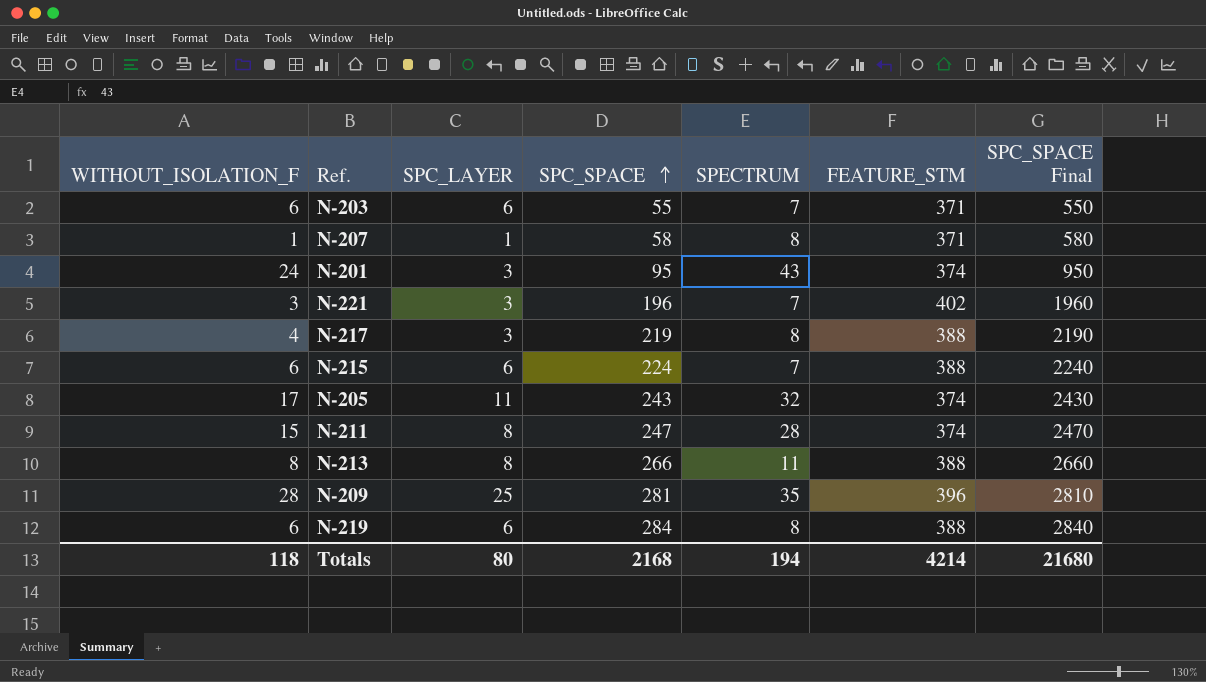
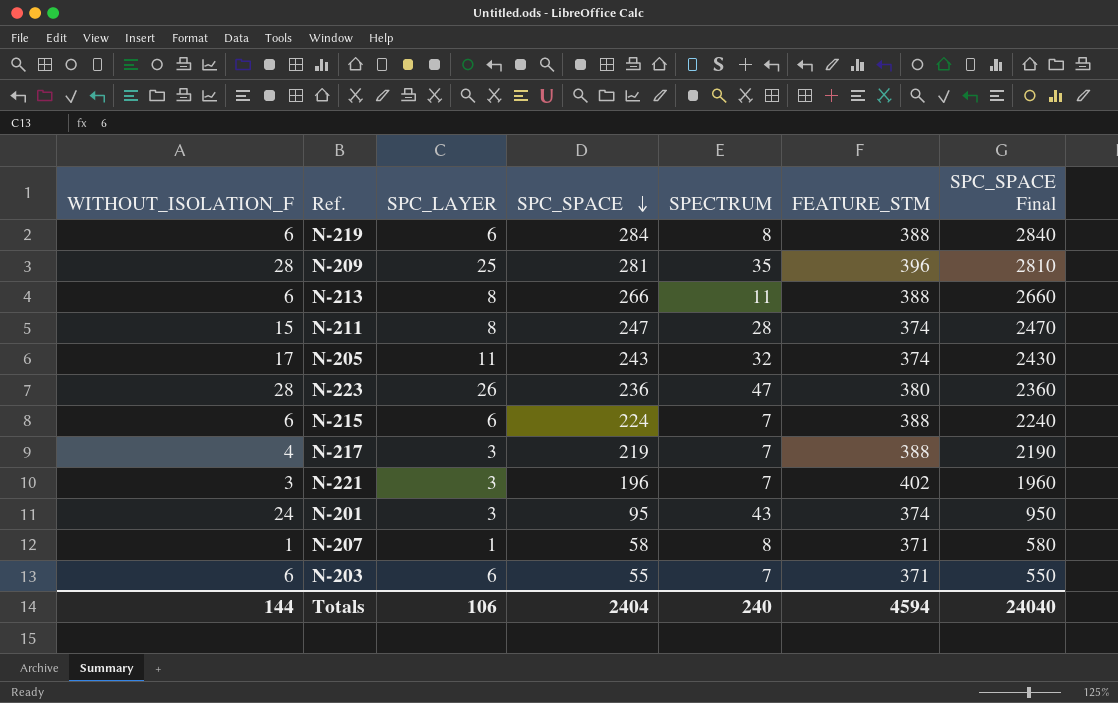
row order: SPC_SPACE ascending -> SPC_SPACE descending
N-213 | WITHOUT_ISOLATION_F: 8 -> 6
row N-223: none -> 28 | 26 | 236 | 47 | 380 | 2360
N-217 | SPECTRUM: 8 -> 7
Totals | WITHOUT_ISOLATION_F: 118 -> 144
Totals | SPC_LAYER: 80 -> 106
Totals | SPC_SPACE: 2168 -> 2404
Totals | SPECTRUM: 194 -> 240
Totals | FEATURE_STM: 4214 -> 4594
Totals | SPC_SPACE Final: 21680 -> 24040

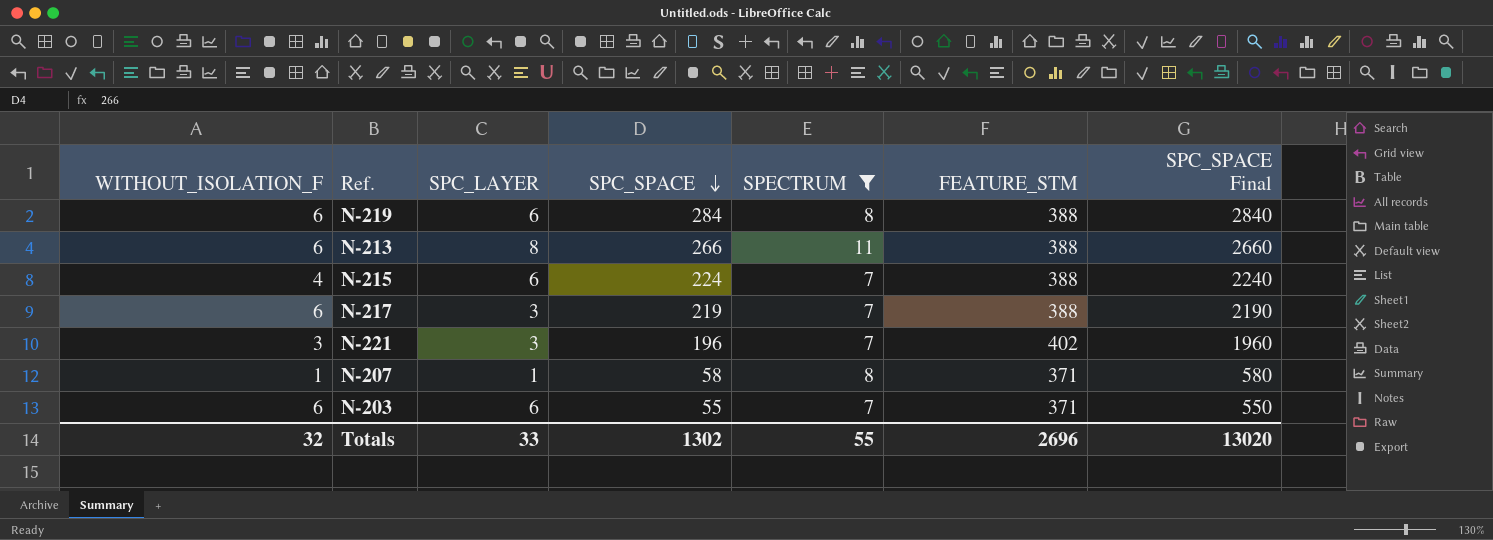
filter: none -> SPECTRUM <= 11
N-215 | WITHOUT_ISOLATION_F: 6 -> 4
N-217 | WITHOUT_ISOLATION_F: 4 -> 6
Totals | WITHOUT_ISOLATION_F: 144 -> 32
Totals | SPC_LAYER: 106 -> 33
Totals | SPC_SPACE: 2404 -> 1302
Totals | SPECTRUM: 240 -> 55
Totals | FEATURE_STM: 4594 -> 2696
Totals | SPC_SPACE Final: 24040 -> 13020

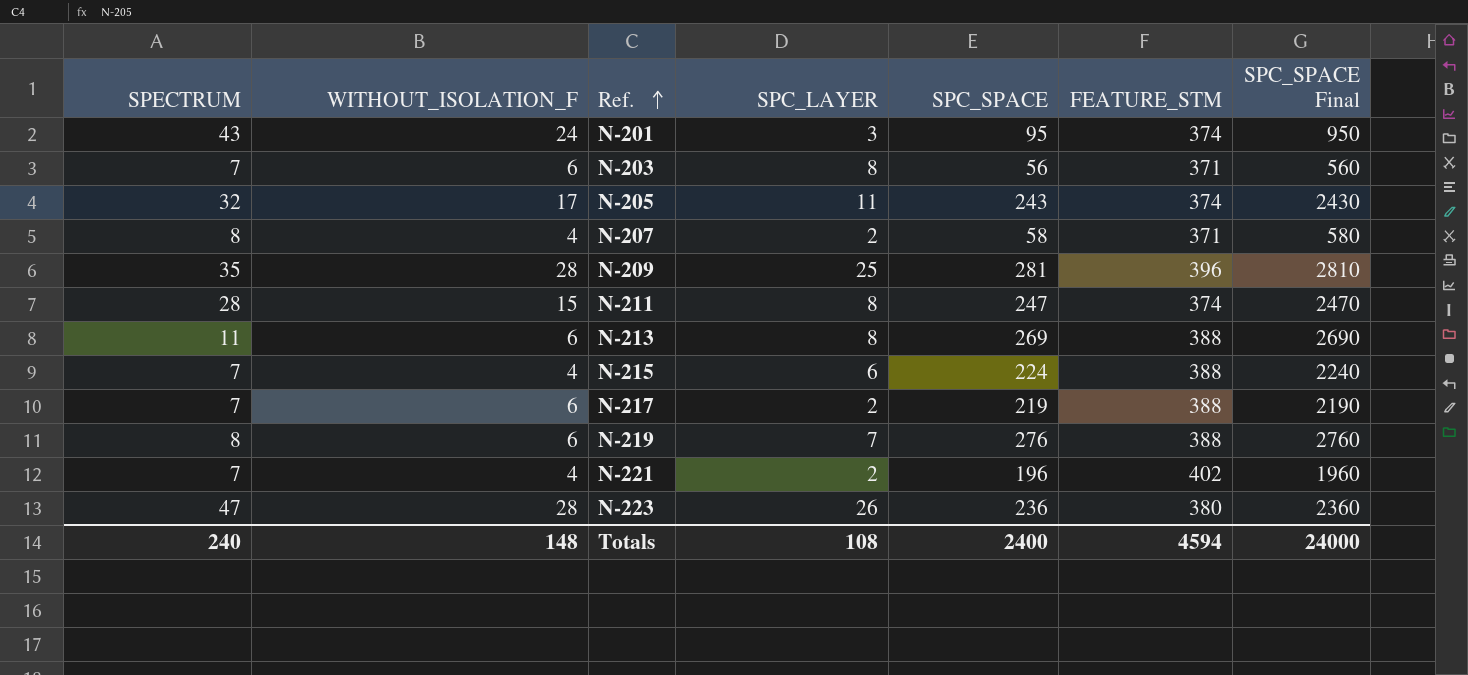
filter: SPECTRUM <= 11 -> none
row order: SPC_SPACE descending -> Ref. ascending
column SPECTRUM | position: 5 -> 1
N-203 | SPC_LAYER: 6 -> 8
N-203 | SPC_SPACE: 55 -> 56
N-203 | SPC_SPACE Final: 550 -> 560
N-207 | WITHOUT_ISOLATION_F: 1 -> 4
N-207 | SPC_LAYER: 1 -> 2
N-213 | SPC_SPACE: 266 -> 269
N-213 | SPC_SPACE Final: 2660 -> 2690
N-217 | SPC_LAYER: 3 -> 2
N-219 | SPC_LAYER: 6 -> 7
N-219 | SPC_SPACE: 284 -> 276
N-219 | SPC_SPACE Final: 2840 -> 2760
N-221 | WITHOUT_ISOLATION_F: 3 -> 4
N-221 | SPC_LAYER: 3 -> 2
Totals | SPECTRUM: 55 -> 240
Totals | WITHOUT_ISOLATION_F: 32 -> 148
Totals | SPC_LAYER: 33 -> 108
Totals | SPC_SPACE: 1302 -> 2400
Totals | FEATURE_STM: 2696 -> 4594
Totals | SPC_SPACE Final: 13020 -> 24000

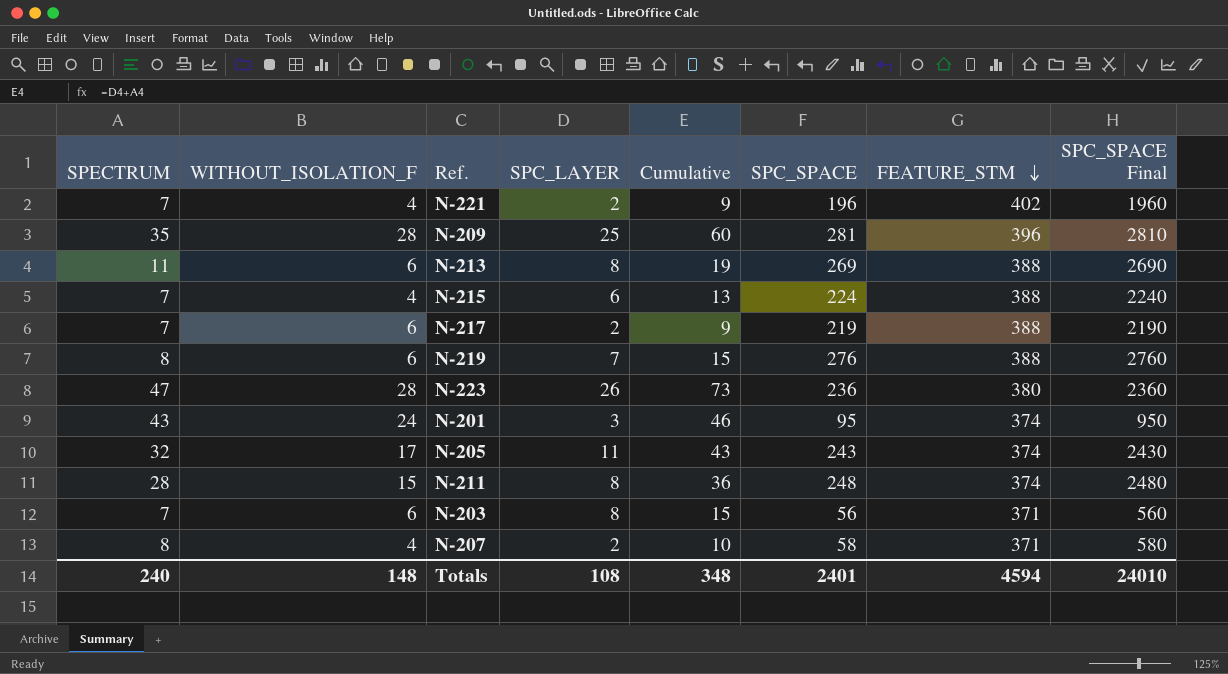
row order: Ref. ascending -> FEATURE_STM descending
column Cumulative | formula: none -> [SPECTRUM] + [SPC_LAYER]
N-211 | SPC_SPACE: 247 -> 248
N-211 | SPC_SPACE Final: 2470 -> 2480
Totals | SPC_SPACE: 2400 -> 2401
Totals | SPC_SPACE Final: 24000 -> 24010

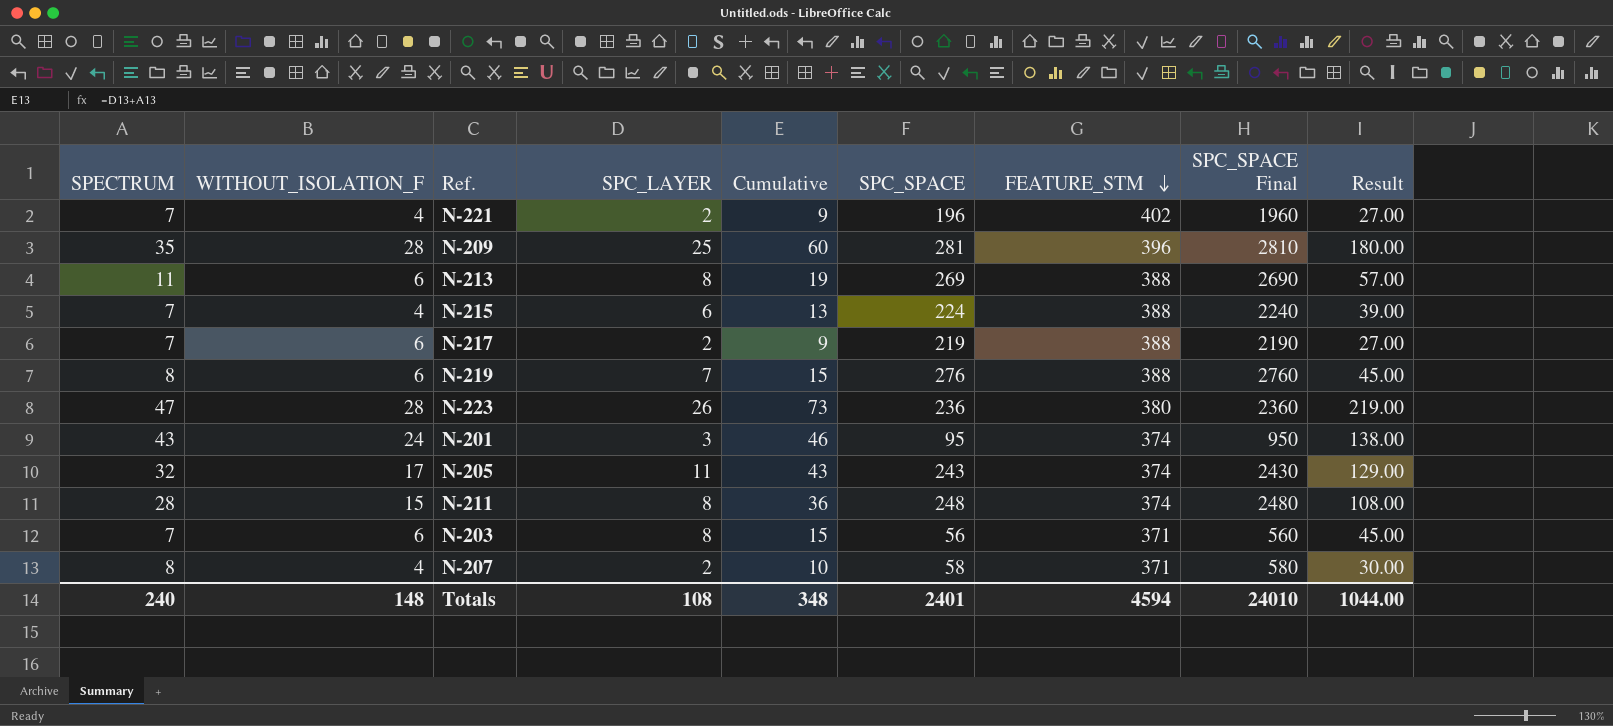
column Result | formula: none -> [Cumulative] * 3

